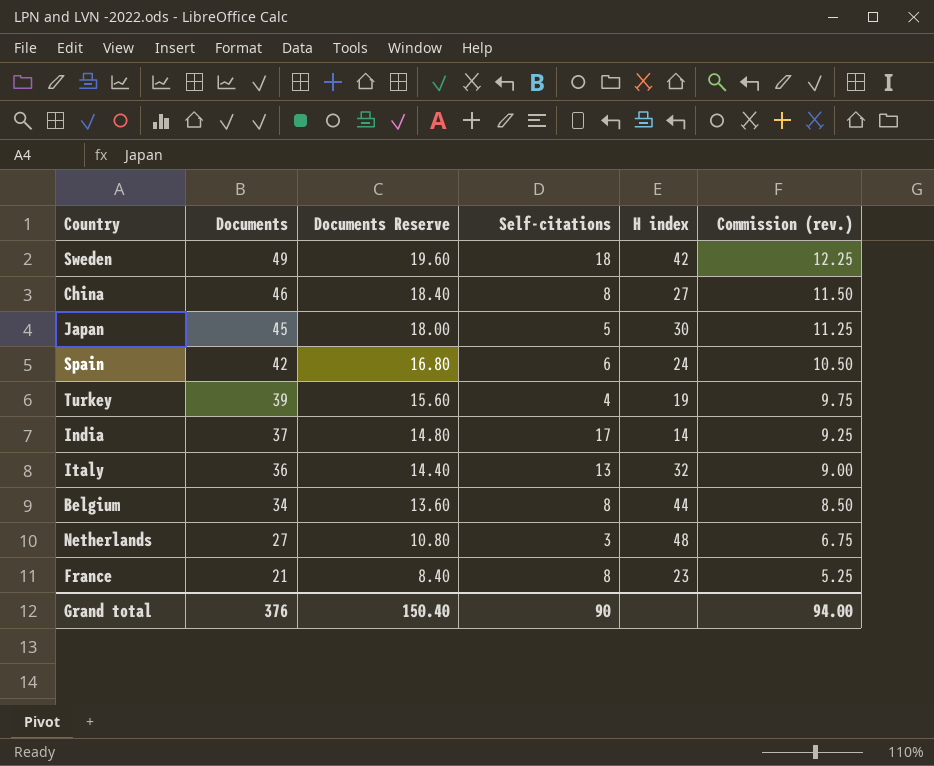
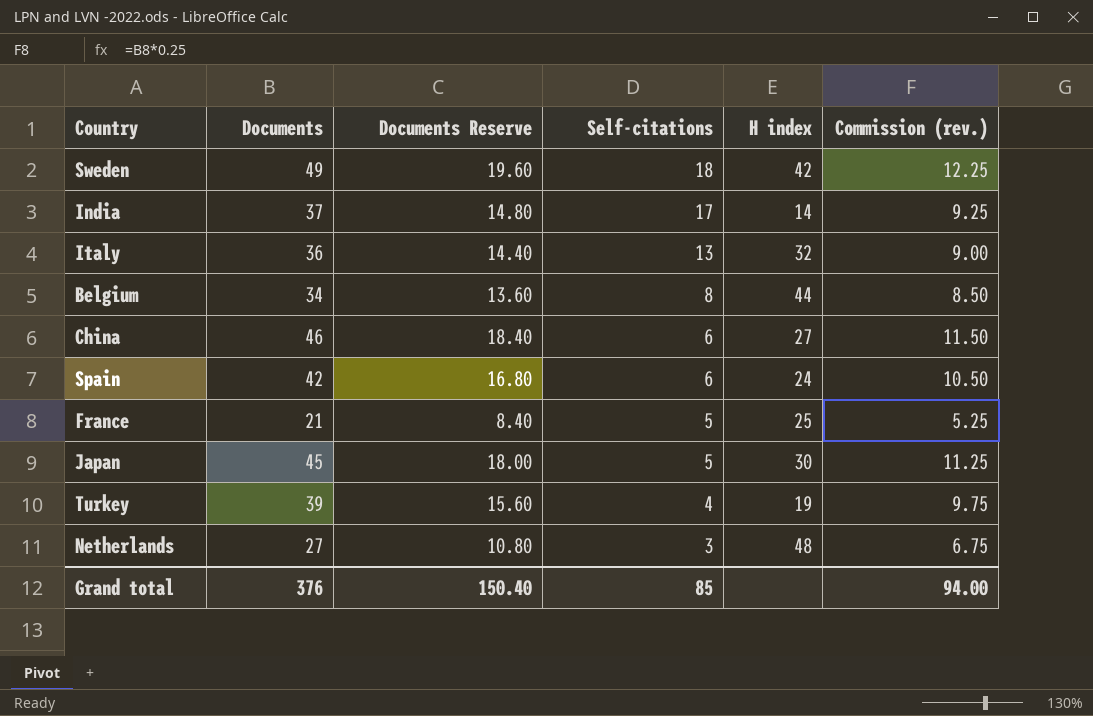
row order: Documents descending -> Self-citations descending
China | Self-citations: 8 -> 6
France | Self-citations: 8 -> 5
France | H index: 23 -> 25
Grand total | Self-citations: 90 -> 85

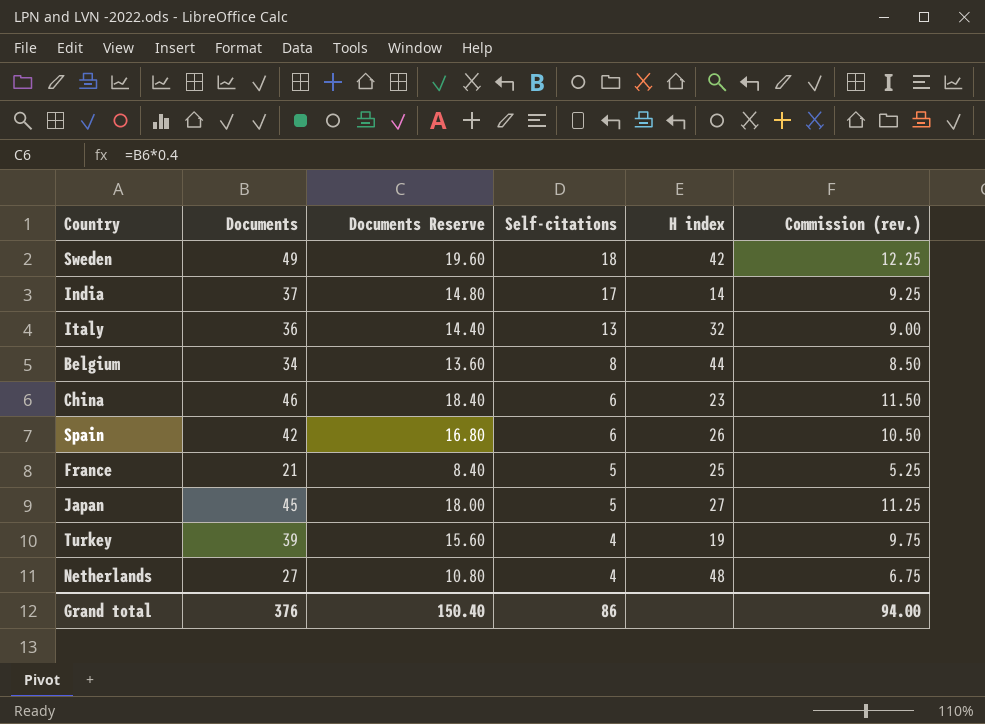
China | H index: 27 -> 23
Spain | H index: 24 -> 26
Japan | H index: 30 -> 27
Netherlands | Self-citations: 3 -> 4
Grand total | Self-citations: 85 -> 86

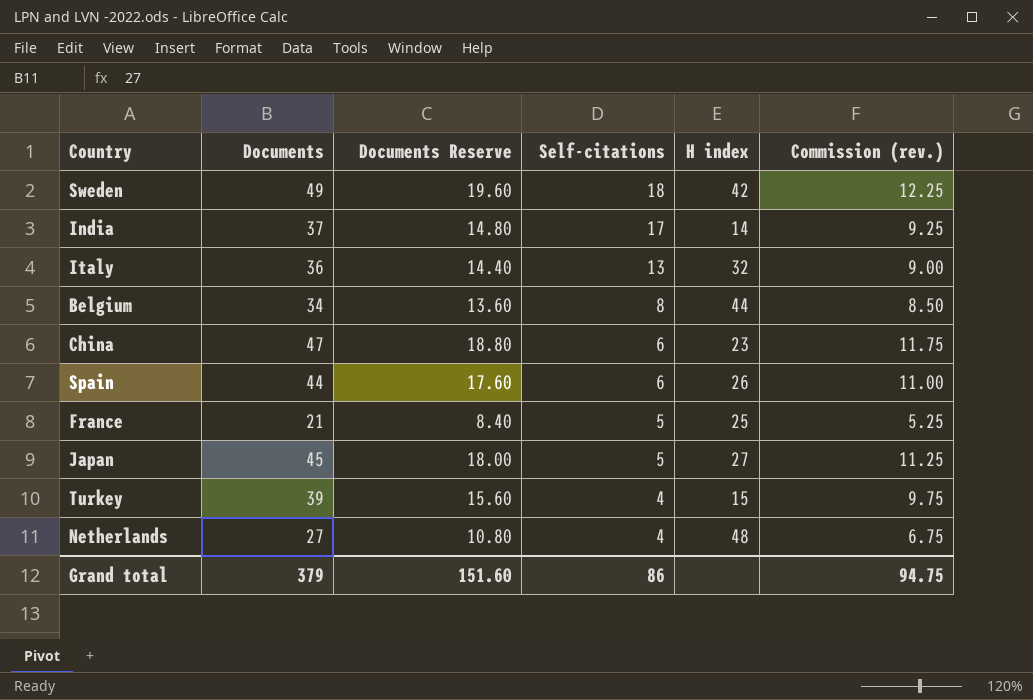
China | Documents: 46 -> 47
China | Documents Reserve: 18.40 -> 18.80
China | Commission (rev.): 11.50 -> 11.75
Spain | Documents: 42 -> 44
Spain | Documents Reserve: 16.80 -> 17.60
Spain | Commission (rev.): 10.50 -> 11.00
Turkey | H index: 19 -> 15
Grand total | Documents: 376 -> 379
Grand total | Documents Reserve: 150.40 -> 151.60
Grand total | Commission (rev.): 94.00 -> 94.75

